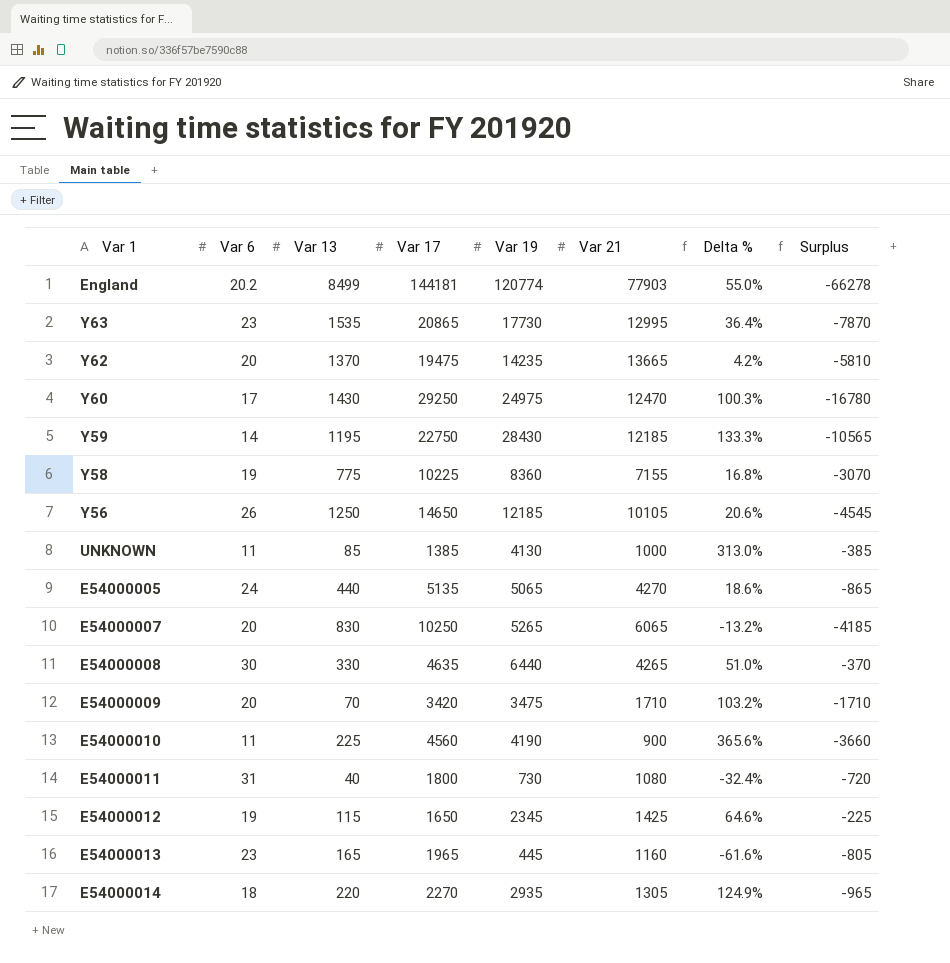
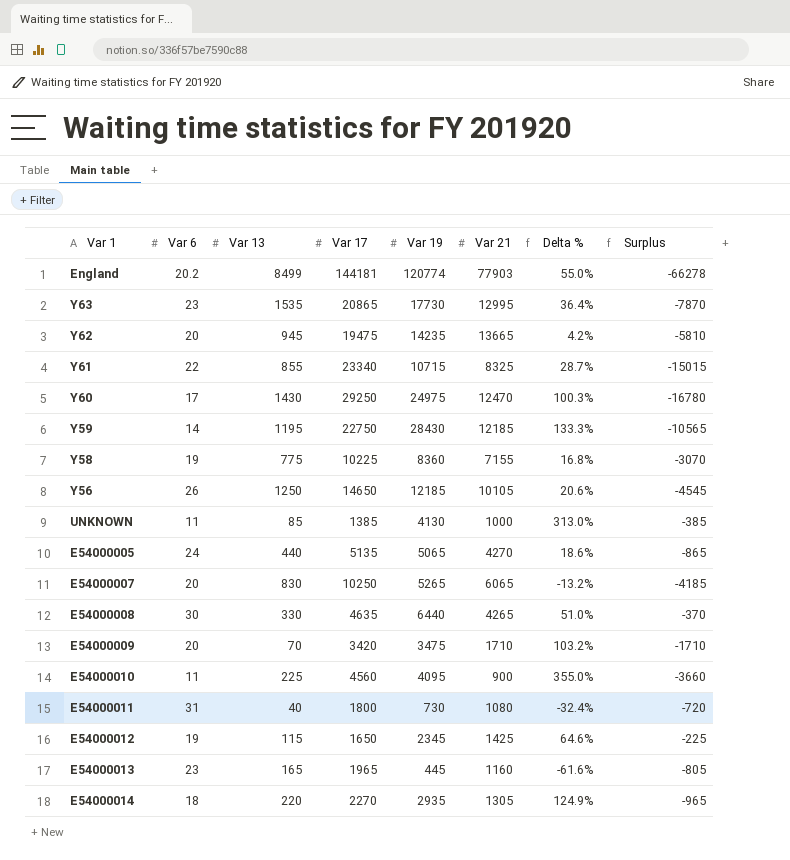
Y62 | Var 13: 1370 -> 945
row Y61: none -> 22 | 855 | 23340 | 10715 | 8325 | 28.7% | -15015
E54000010 | Var 19: 4190 -> 4095
E54000010 | Delta %: 365.6% -> 355.0%

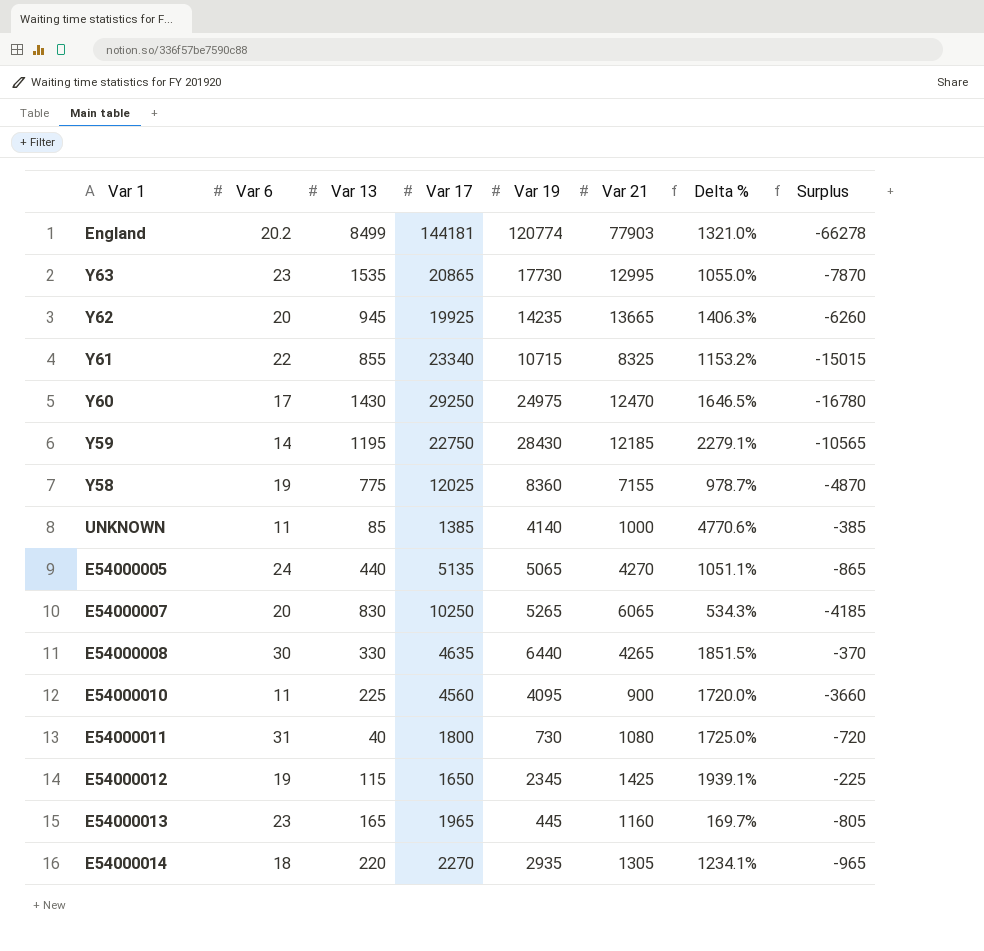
column Delta % | formula: ([Var 19] - [Var 21]) / [Var 21] -> ([Var 19] - [Var 13]) / [Var 13]
row Y56: 26 | 1250 | 14650 | 12185 | 10105 | 20.6% | -4545 -> none
row E54000009: 20 | 70 | 3420 | 3475 | 1710 | 103.2% | -1710 -> none
Y62 | Var 17: 19475 -> 19925
Y62 | Surplus: -5810 -> -6260
Y58 | Var 17: 10225 -> 12025
Y58 | Surplus: -3070 -> -4870
UNKNOWN | Var 19: 4130 -> 4140

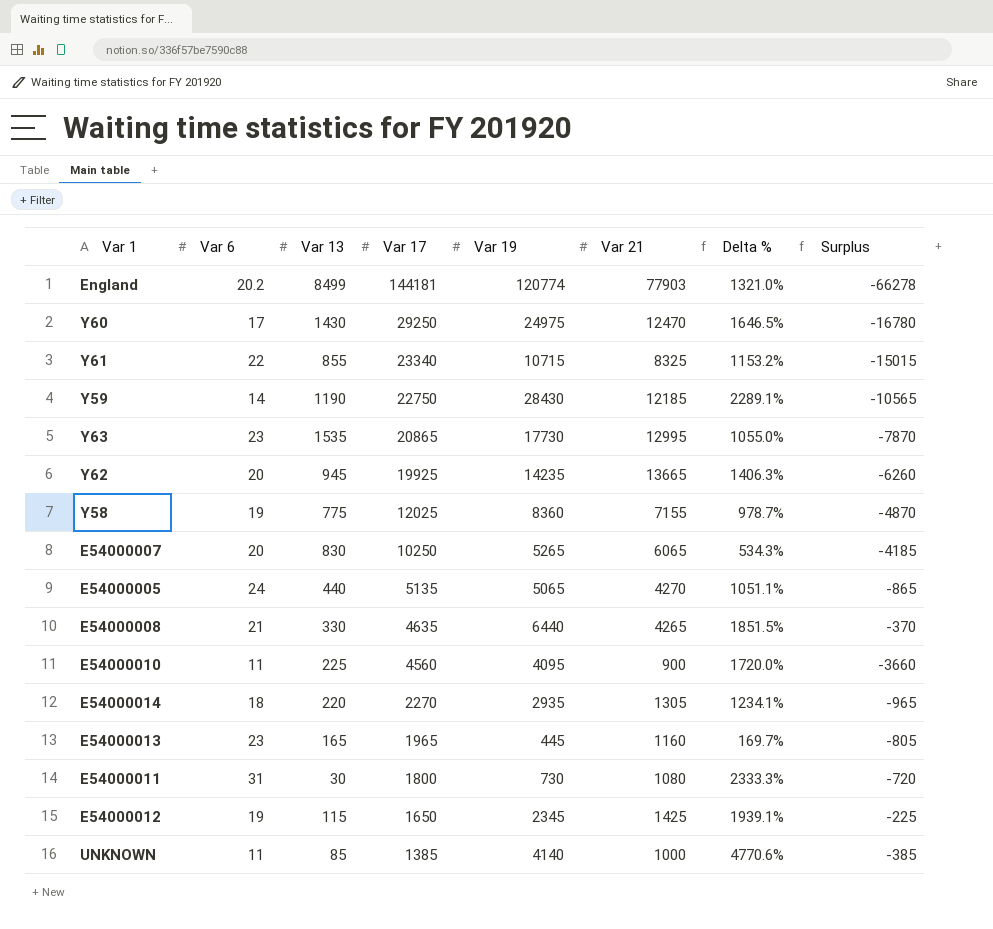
row order: none -> Var 17 descending
Y59 | Var 13: 1195 -> 1190
Y59 | Delta %: 2279.1% -> 2289.1%
E54000008 | Var 6: 30 -> 21
E54000011 | Var 13: 40 -> 30
E54000011 | Delta %: 1725.0% -> 2333.3%

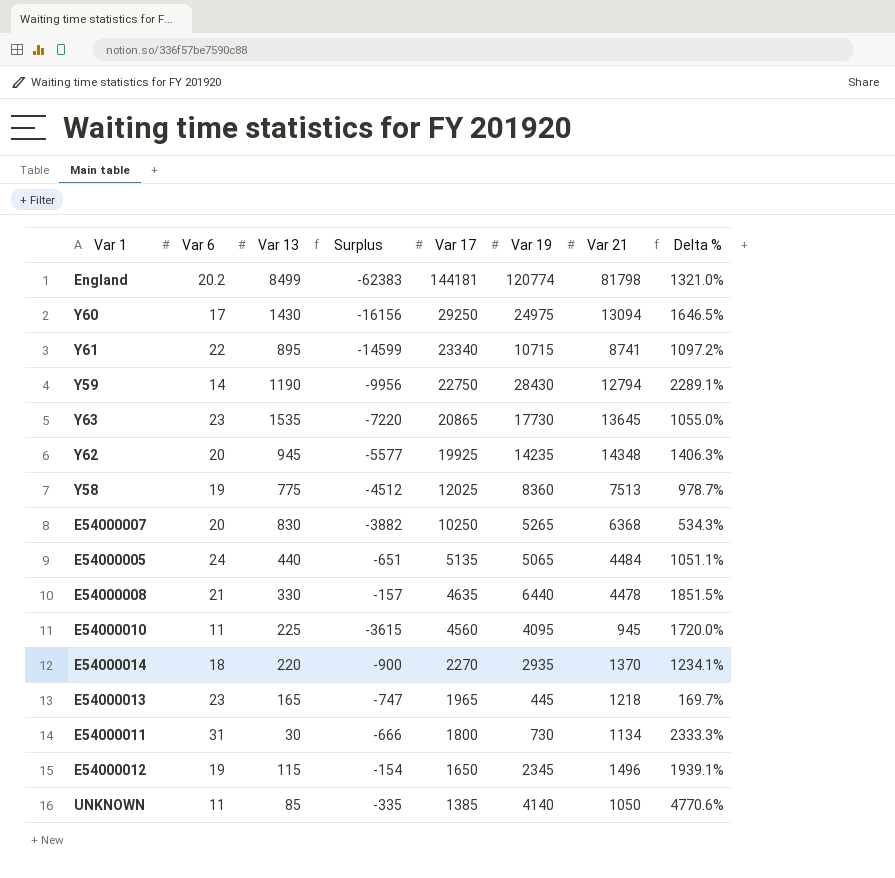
column Surplus | position: 8 -> 4
England | Surplus: -66278 -> -62383
England | Var 21: 77903 -> 81798
Y60 | Surplus: -16780 -> -16156
Y60 | Var 21: 12470 -> 13094
Y61 | Var 13: 855 -> 895
Y61 | Surplus: -15015 -> -14599
Y61 | Var 21: 8325 -> 8741
Y61 | Delta %: 1153.2% -> 1097.2%
Y59 | Surplus: -10565 -> -9956
Y59 | Var 21: 12185 -> 12794
Y63 | Surplus: -7870 -> -7220
Y63 | Var 21: 12995 -> 13645
Y62 | Surplus: -6260 -> -5577
Y62 | Var 21: 13665 -> 14348
Y58 | Surplus: -4870 -> -4512
Y58 | Var 21: 7155 -> 7513
E54000007 | Surplus: -4185 -> -3882
E54000007 | Var 21: 6065 -> 6368
E54000005 | Surplus: -865 -> -651
E54000005 | Var 21: 4270 -> 4484
E54000008 | Surplus: -370 -> -157
E54000008 | Var 21: 4265 -> 4478
E54000010 | Surplus: -3660 -> -3615
E54000010 | Var 21: 900 -> 945
E54000014 | Surplus: -965 -> -900
E54000014 | Var 21: 1305 -> 1370
E54000013 | Surplus: -805 -> -747
E54000013 | Var 21: 1160 -> 1218
E54000011 | Surplus: -720 -> -666
E54000011 | Var 21: 1080 -> 1134
E54000012 | Surplus: -225 -> -154
E54000012 | Var 21: 1425 -> 1496
UNKNOWN | Surplus: -385 -> -335
UNKNOWN | Var 21: 1000 -> 1050

